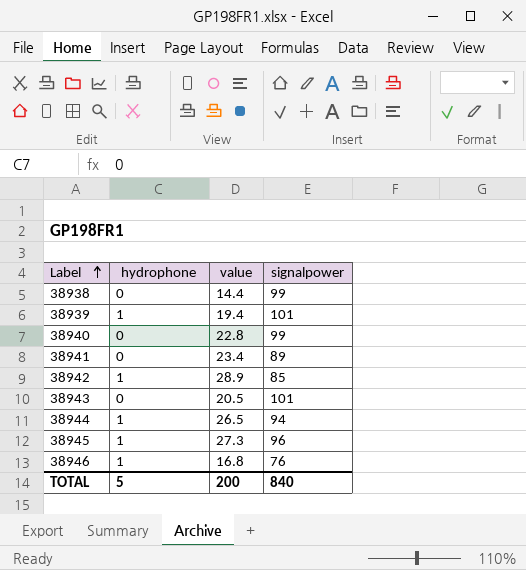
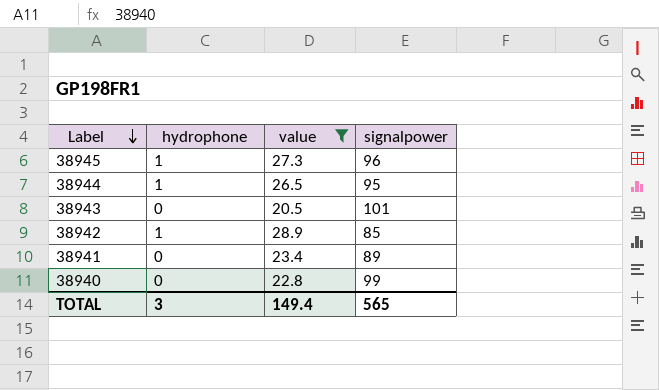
filter: none -> value >= 20.5
row order: Label ascending -> Label descending
38944 | signalpower: 94 -> 95
TOTAL | hydrophone: 5 -> 3
TOTAL | value: 200 -> 149.4
TOTAL | signalpower: 840 -> 565

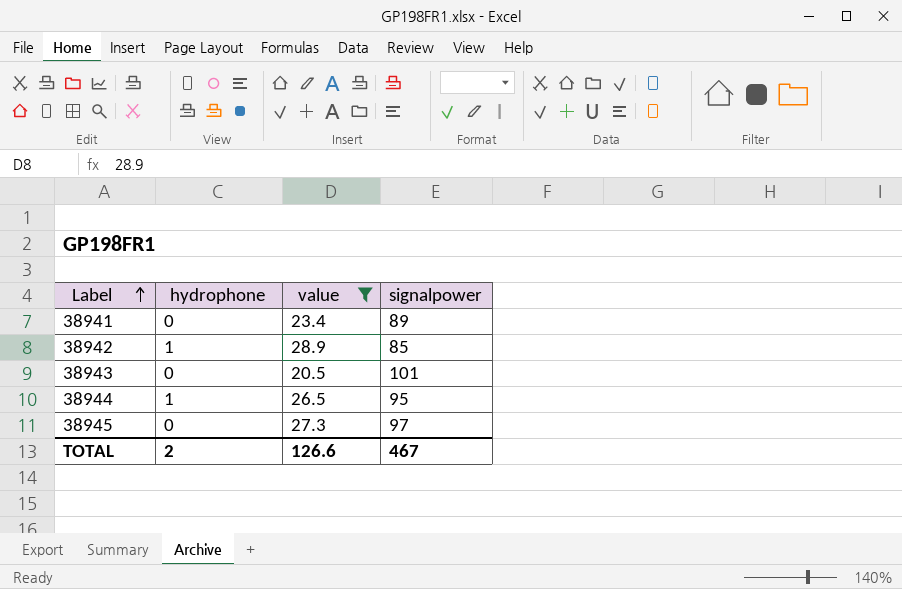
row order: Label descending -> Label ascending
row 38940: 0 | 22.8 | 99 -> none
38945 | hydrophone: 1 -> 0
38945 | signalpower: 96 -> 97
TOTAL | hydrophone: 3 -> 2
TOTAL | value: 149.4 -> 126.6
TOTAL | signalpower: 565 -> 467

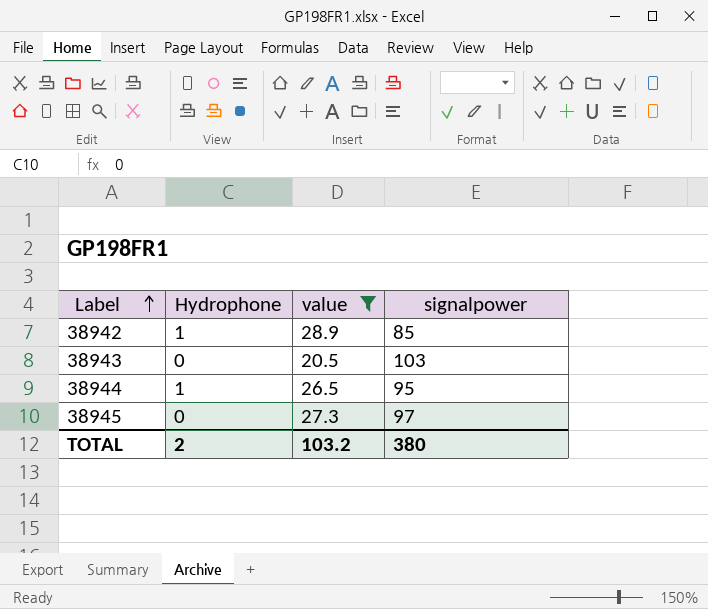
column name: hydrophone -> Hydrophone
row 38941: 0 | 23.4 | 89 -> none
38943 | signalpower: 101 -> 103
TOTAL | value: 126.6 -> 103.2
TOTAL | signalpower: 467 -> 380

